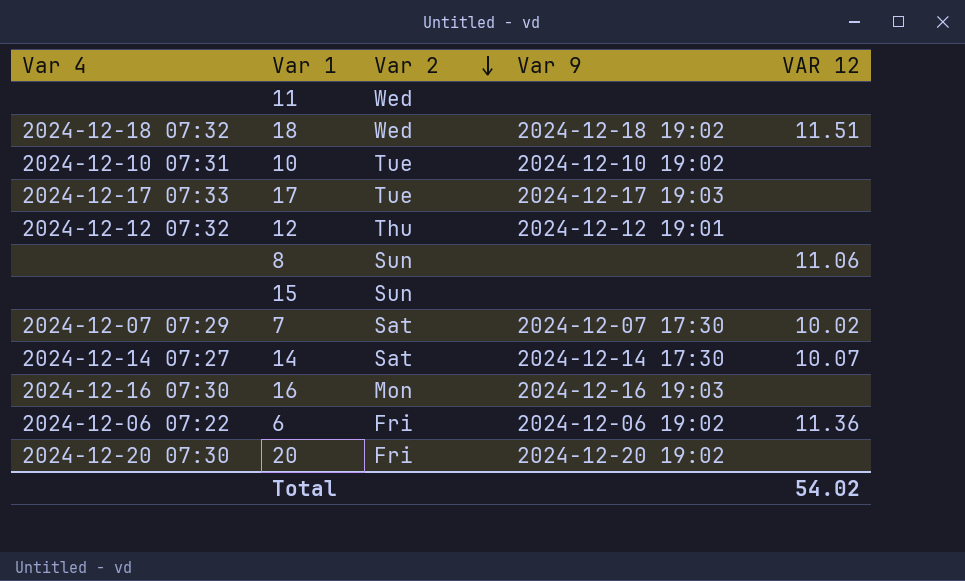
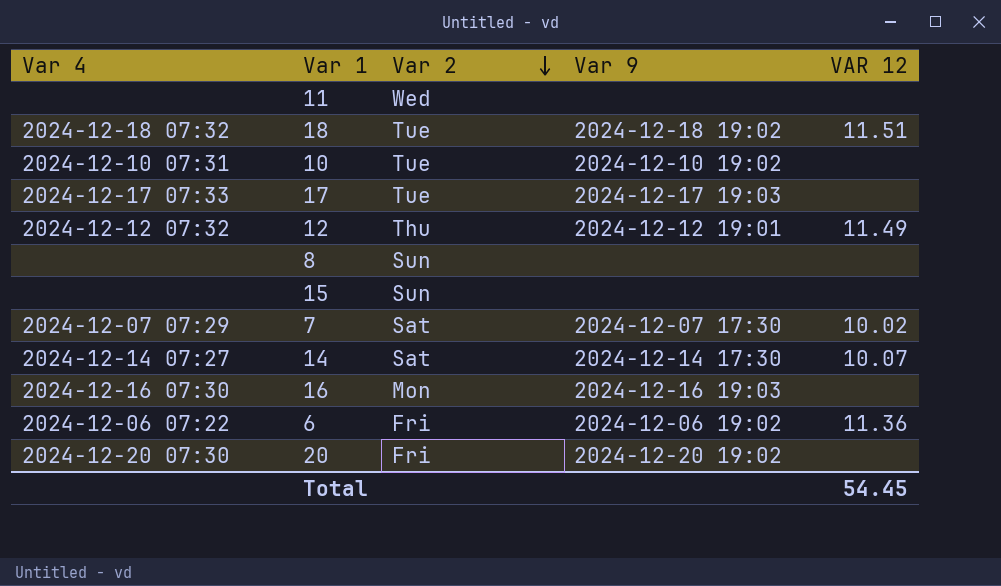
18 | Var 2: Wed -> Tue
12 | VAR 12: none -> 11.49
8 | VAR 12: 11.06 -> none
Total | VAR 12: 54.02 -> 54.45

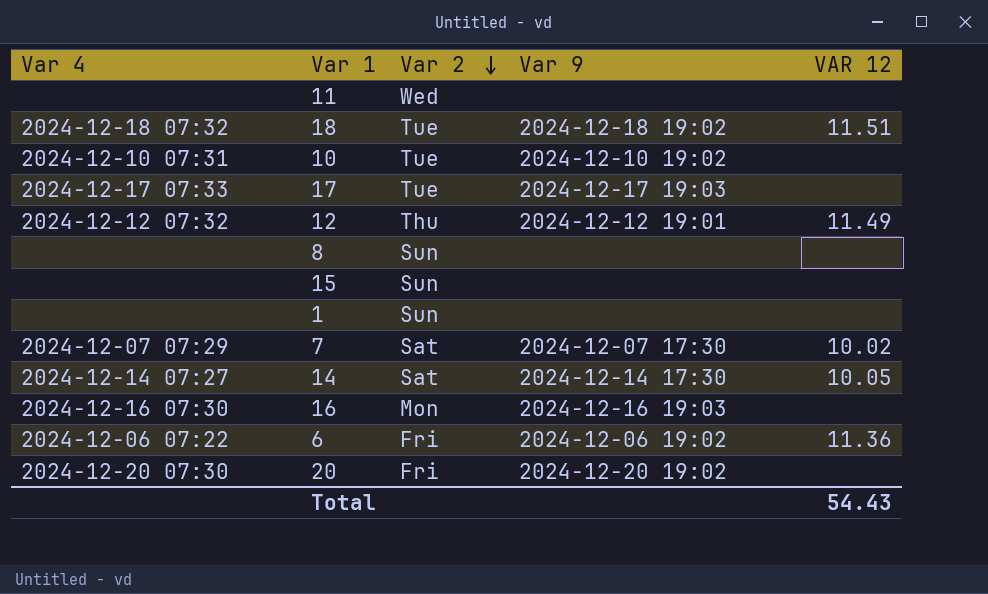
row 1: none -> none | Sun | none | none
14 | VAR 12: 10.07 -> 10.05
Total | VAR 12: 54.45 -> 54.43

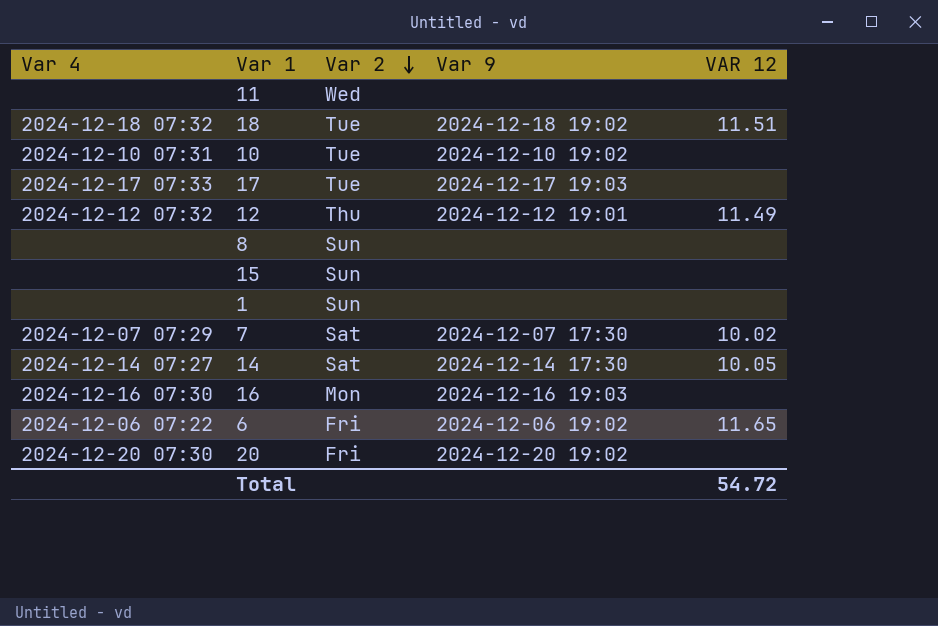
6 | VAR 12: 11.36 -> 11.65
Total | VAR 12: 54.43 -> 54.72

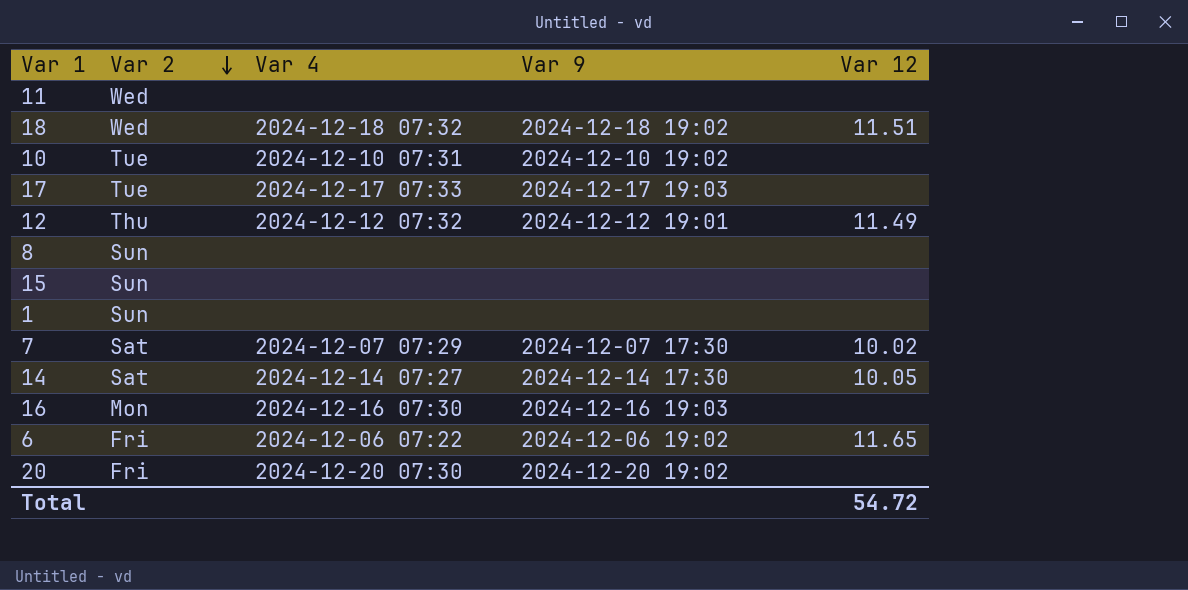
column Var 4 | position: 1 -> 3
column name: VAR 12 -> Var 12
18 | Var 2: Tue -> Wed

